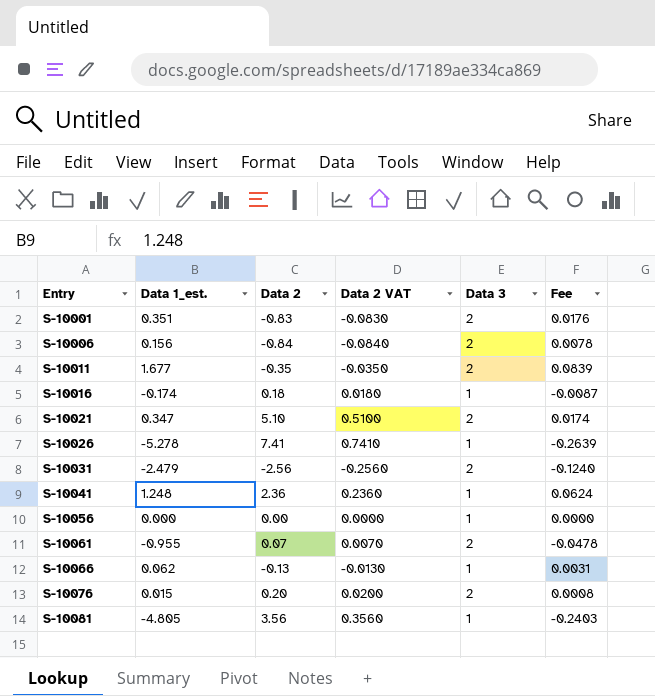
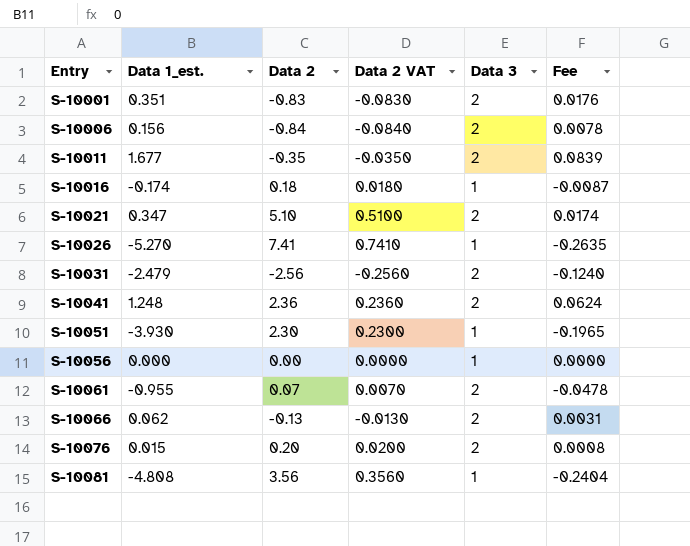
S-10026 | Data 1_est.: -5.278 -> -5.270
S-10026 | Fee: -0.2639 -> -0.2635
S-10041 | Data 3: 1 -> 2
row S-10051: none -> -3.930 | 2.30 | 0.2300 | 1 | -0.1965
S-10066 | Data 3: 1 -> 2
S-10081 | Data 1_est.: -4.805 -> -4.808
S-10081 | Fee: -0.2403 -> -0.2404

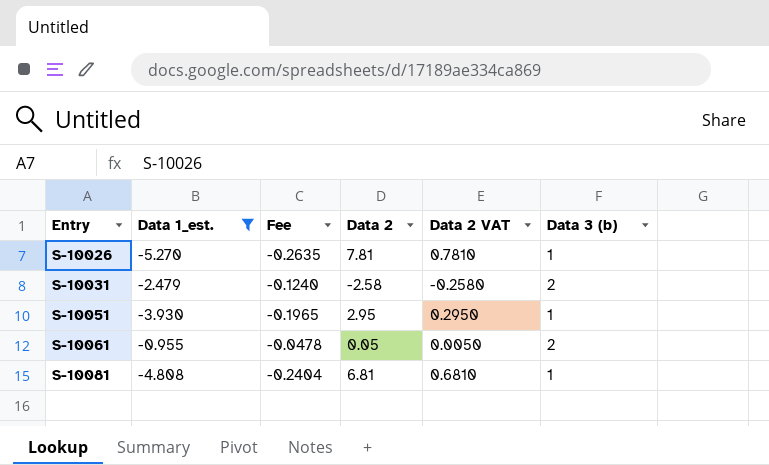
filter: none -> Data 1_est. <= -0.955
column Fee | position: 6 -> 3
column name: Data 3 -> Data 3 (b)
S-10026 | Data 2: 7.41 -> 7.81
S-10026 | Data 2 VAT: 0.7410 -> 0.7810
S-10031 | Data 2: -2.56 -> -2.58
S-10031 | Data 2 VAT: -0.2560 -> -0.2580
S-10051 | Data 2: 2.30 -> 2.95
S-10051 | Data 2 VAT: 0.2300 -> 0.2950
S-10061 | Data 2: 0.07 -> 0.05
S-10061 | Data 2 VAT: 0.0070 -> 0.0050
S-10081 | Data 2: 3.56 -> 6.81
S-10081 | Data 2 VAT: 0.3560 -> 0.6810

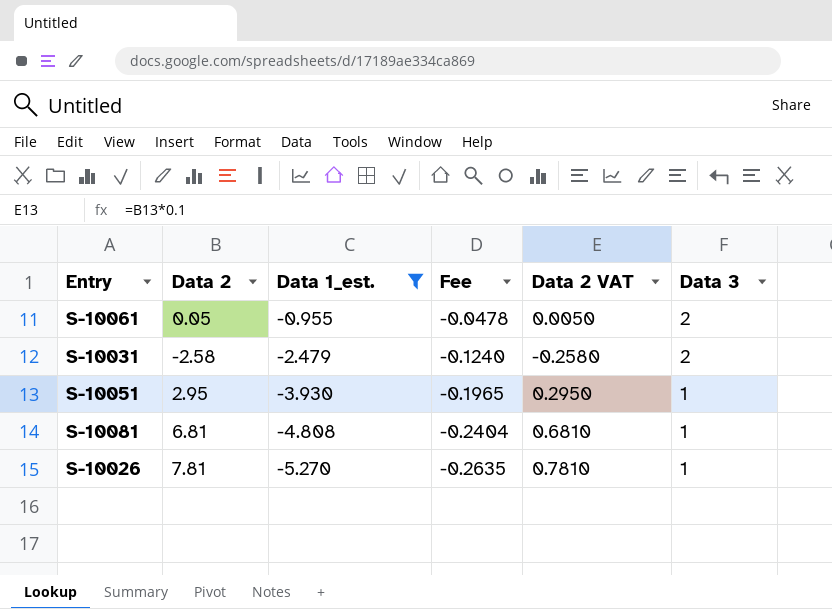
row order: Entry ascending -> Data 1_est. descending
column Data 2 | position: 4 -> 2
column name: Data 3 (b) -> Data 3

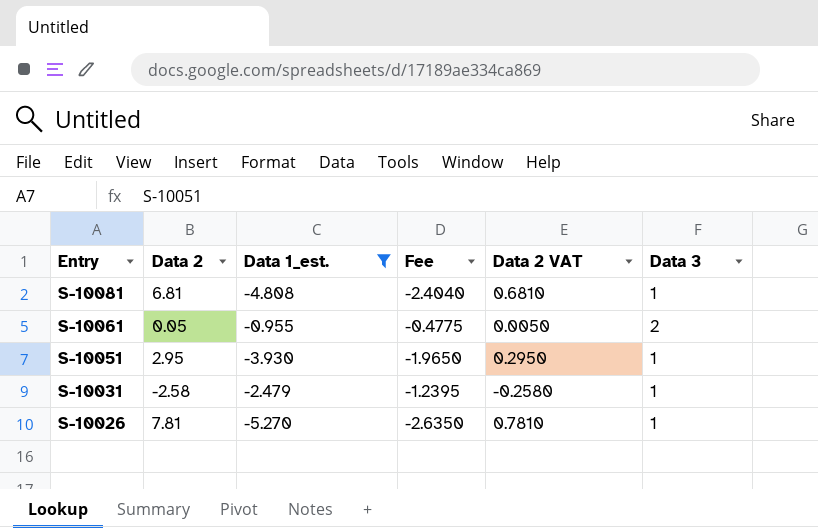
row order: Data 1_est. descending -> Entry descending
column Fee | formula: [Data 1_est.] * 0.05 -> [Data 1_est.] * 0.5
S-10031 | Data 3: 2 -> 1

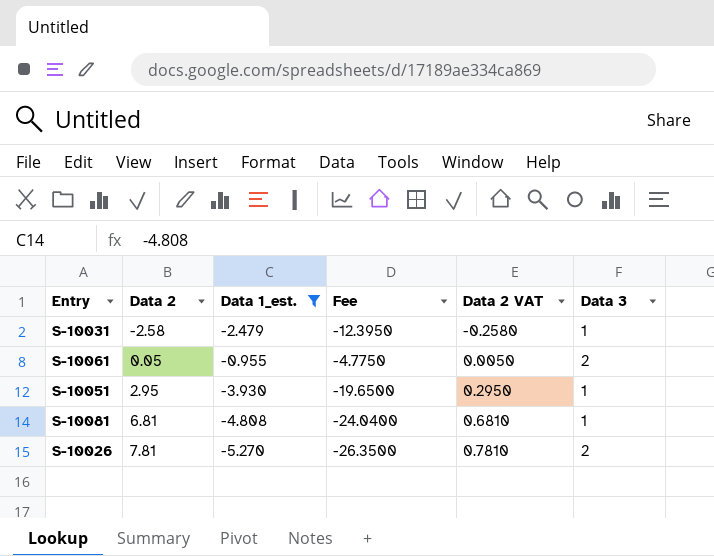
row order: Entry descending -> Data 2 ascending
column Fee | formula: [Data 1_est.] * 0.5 -> [Data 1_est.] * 5
S-10026 | Data 3: 1 -> 2

